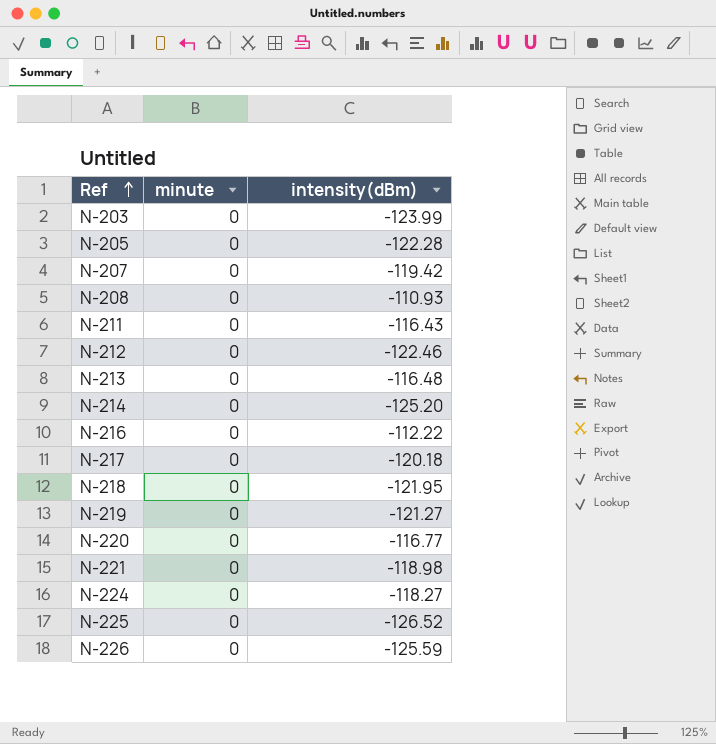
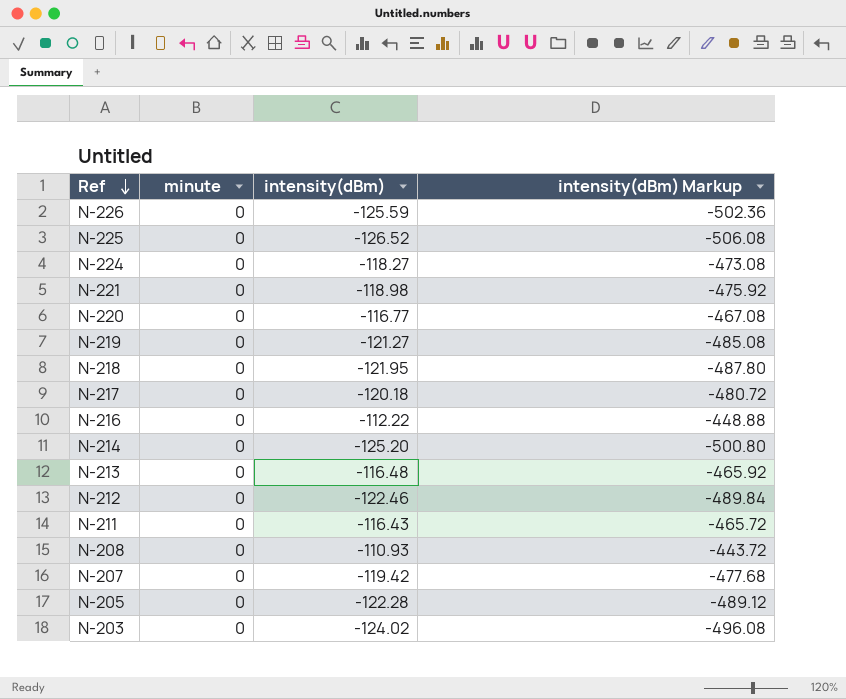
row order: Ref ascending -> Ref descending
column intensity(dBm) Markup | formula: none -> [intensity(dBm)] * 4
N-203 | intensity(dBm): -123.99 -> -124.02

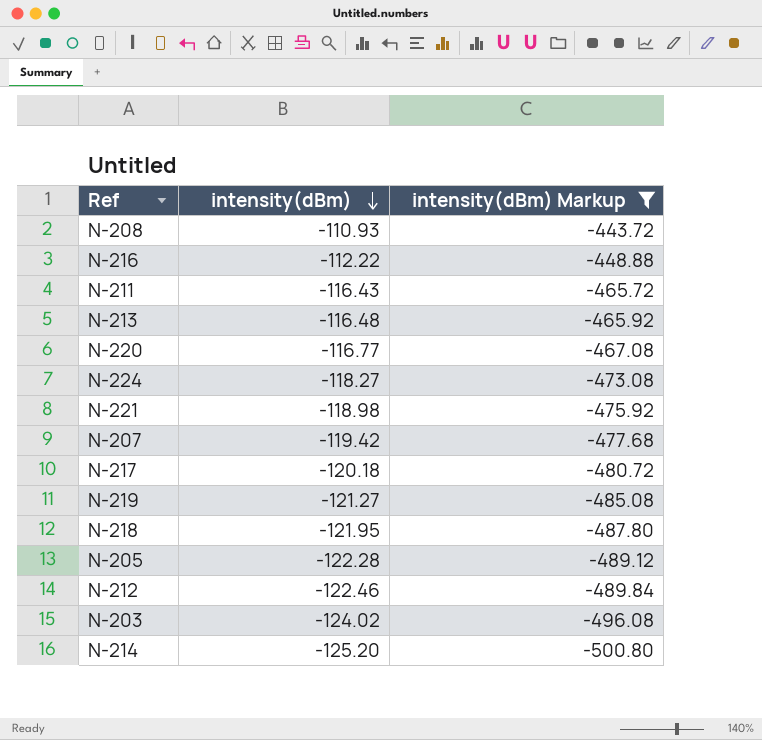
filter: none -> intensity(dBm) Markup >= -500.80
row order: Ref descending -> intensity(dBm) descending
column minute | position: 2 -> none

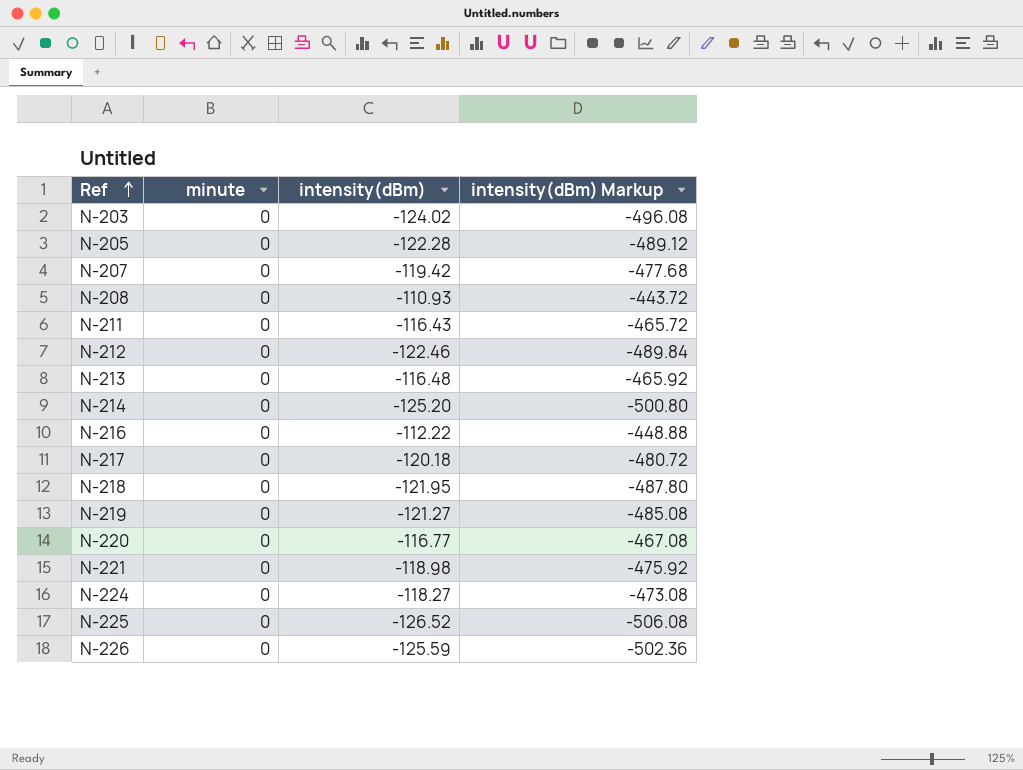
filter: intensity(dBm) Markup >= -500.80 -> none
row order: intensity(dBm) descending -> Ref ascending
column minute | position: none -> 2

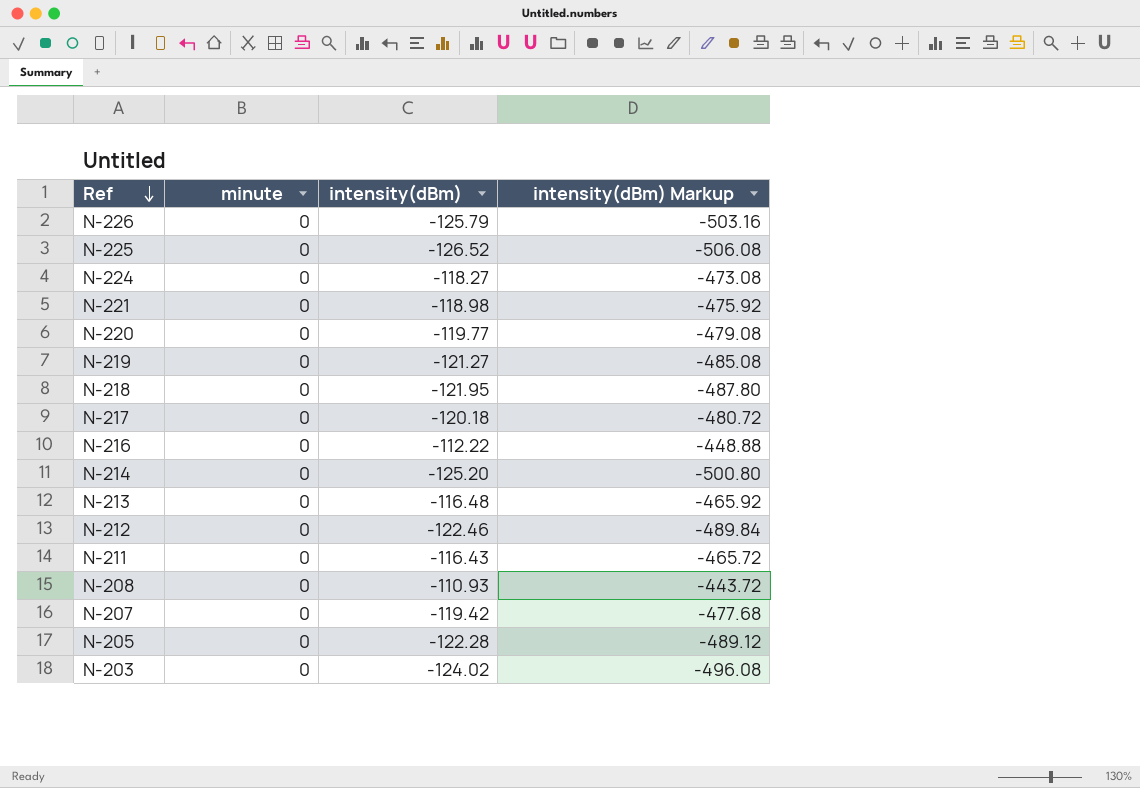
row order: Ref ascending -> Ref descending
N-226 | intensity(dBm): -125.59 -> -125.79
N-226 | intensity(dBm) Markup: -502.36 -> -503.16
N-220 | intensity(dBm): -116.77 -> -119.77
N-220 | intensity(dBm) Markup: -467.08 -> -479.08

